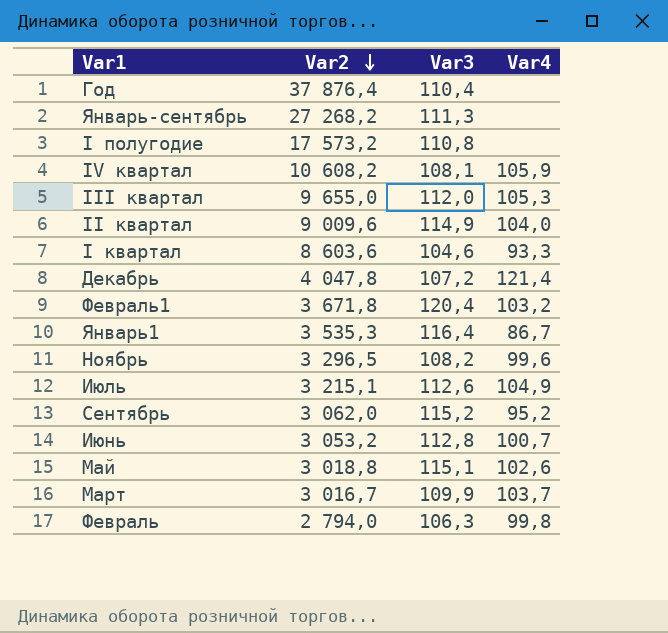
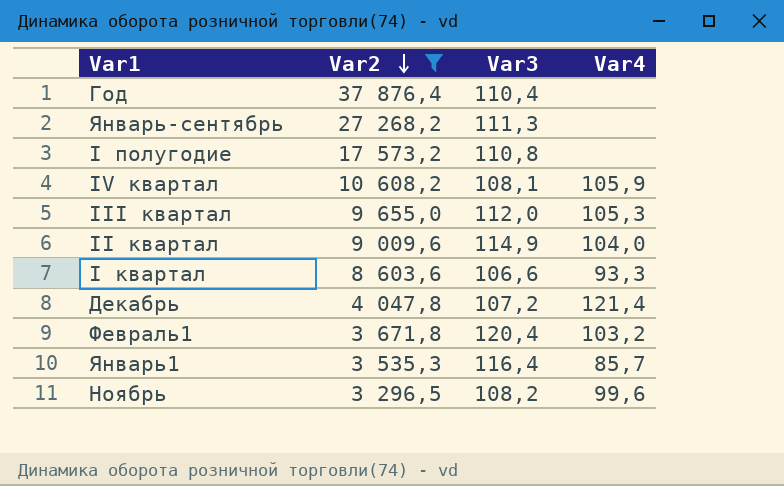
filter: none -> Var2 >= 3 296,5
I квартал | Var3: 104,6 -> 106,6
Январь1 | Var4: 86,7 -> 85,7

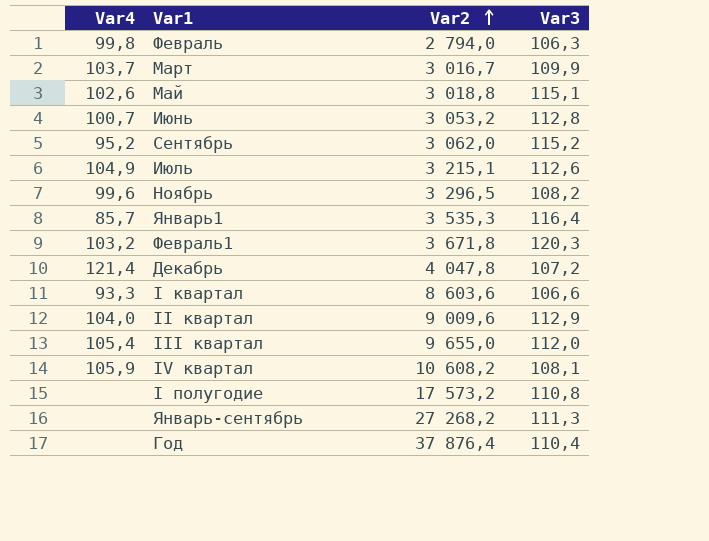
filter: Var2 >= 3 296,5 -> none
row order: Var2 descending -> Var2 ascending
column Var4 | position: 4 -> 1
Февраль1 | Var3: 120,4 -> 120,3
II квартал | Var3: 114,9 -> 112,9
III квартал | Var4: 105,3 -> 105,4

